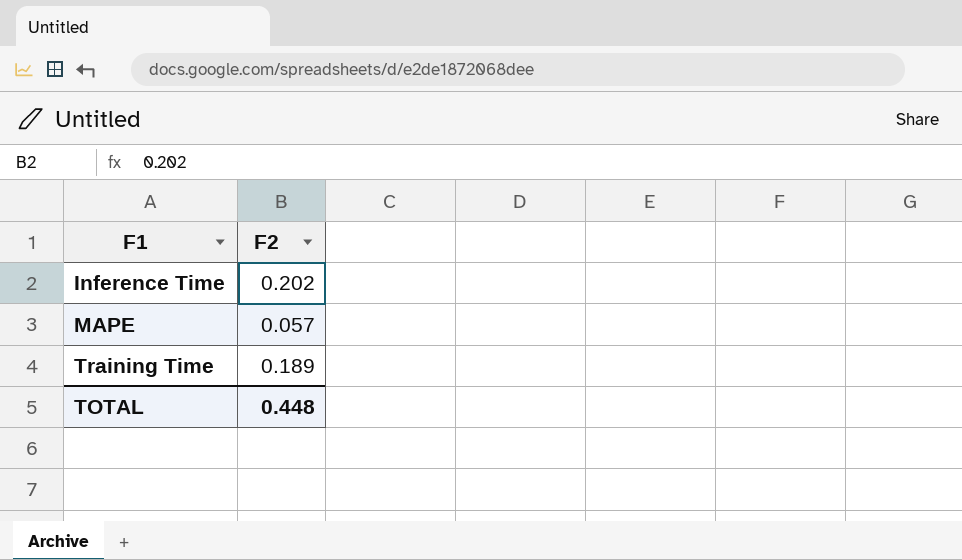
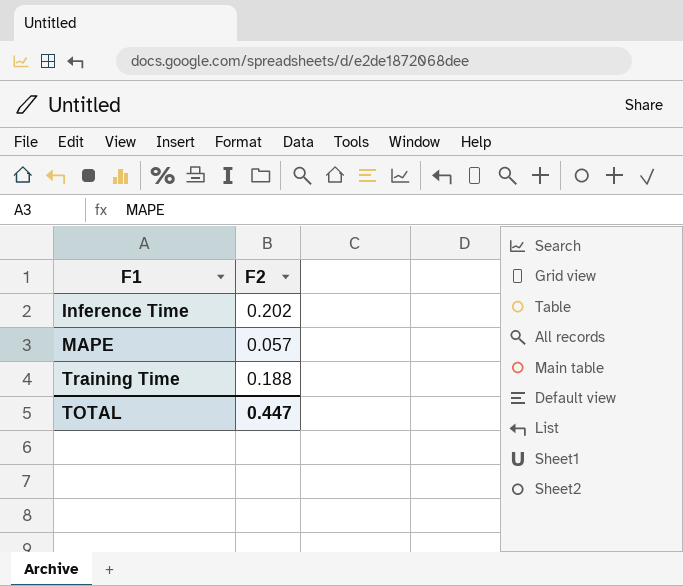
Training Time | F2: 0.189 -> 0.188
TOTAL | F2: 0.448 -> 0.447

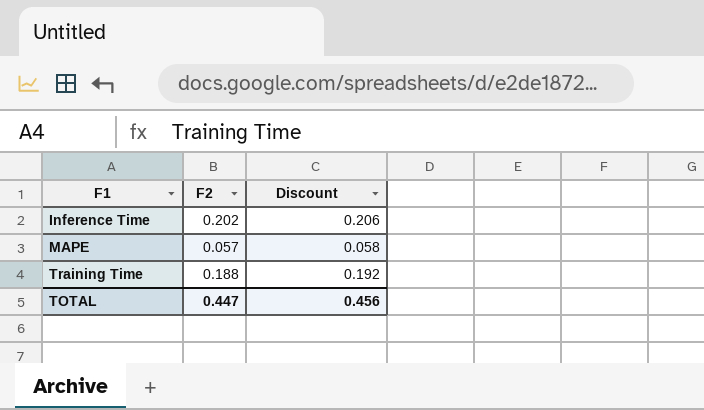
column Discount | formula: none -> [F2] * 1.02

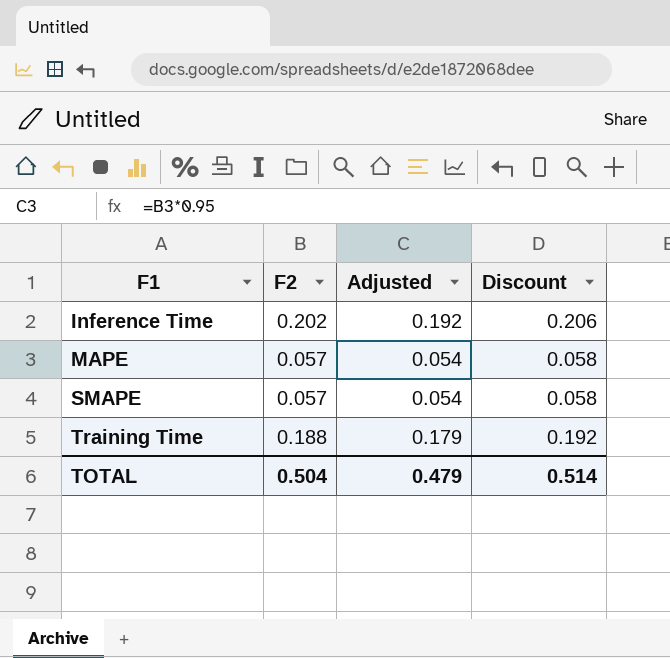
column Adjusted | formula: none -> [F2] * 0.95
row SMAPE: none -> 0.057 | 0.054 | 0.058
TOTAL | F2: 0.447 -> 0.504
TOTAL | Discount: 0.456 -> 0.514

